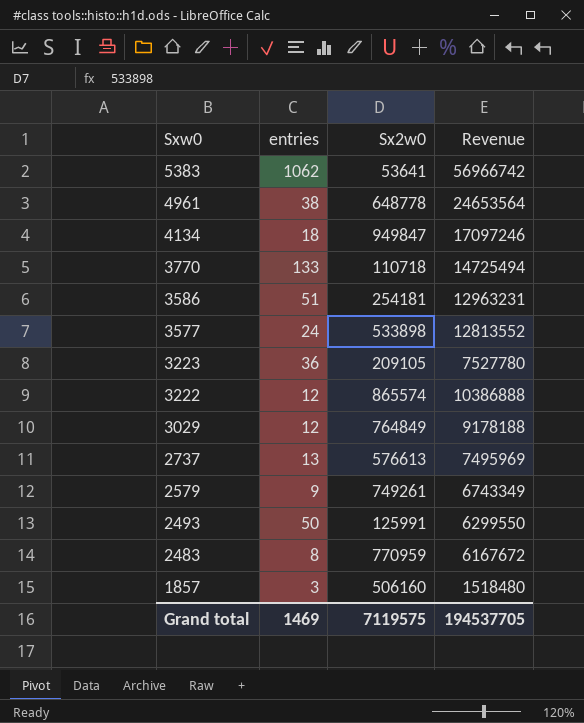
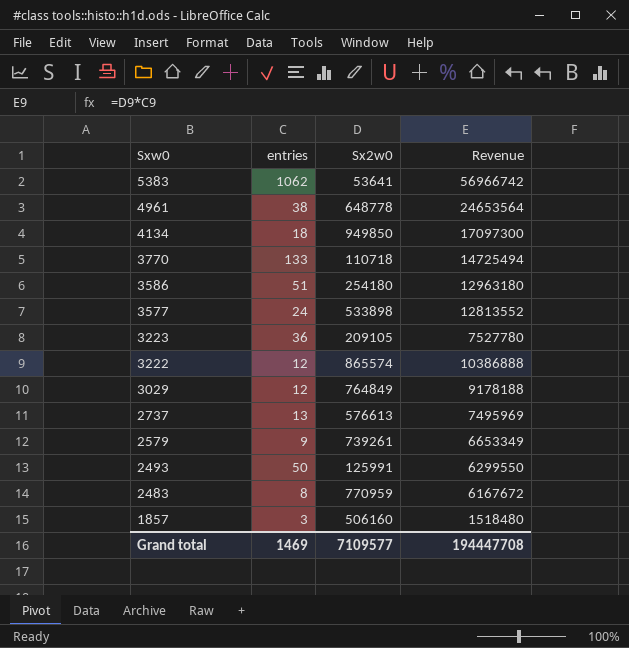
4134 | Sx2w0: 949847 -> 949850
4134 | Revenue: 17097246 -> 17097300
3586 | Sx2w0: 254181 -> 254180
3586 | Revenue: 12963231 -> 12963180
2579 | Sx2w0: 749261 -> 739261
2579 | Revenue: 6743349 -> 6653349
Grand total | Sx2w0: 7119575 -> 7109577
Grand total | Revenue: 194537705 -> 194447708

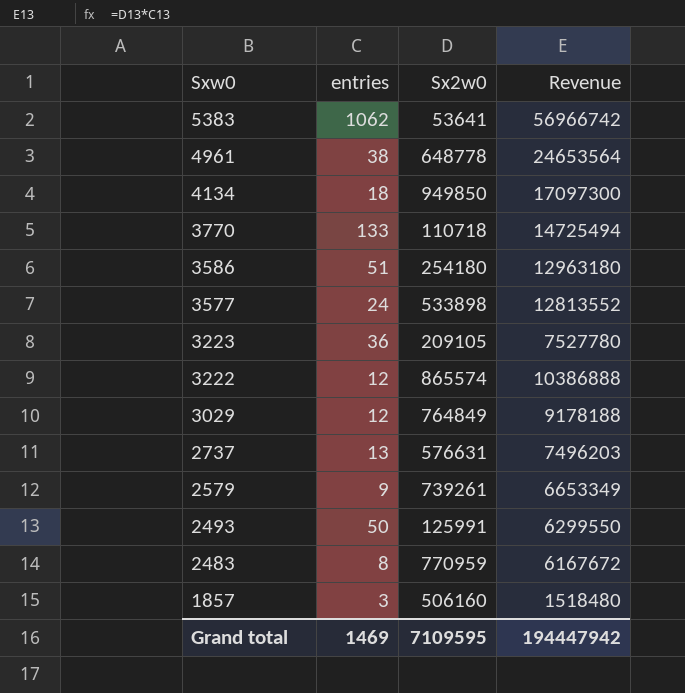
2737 | Sx2w0: 576613 -> 576631
2737 | Revenue: 7495969 -> 7496203
Grand total | Sx2w0: 7109577 -> 7109595
Grand total | Revenue: 194447708 -> 194447942

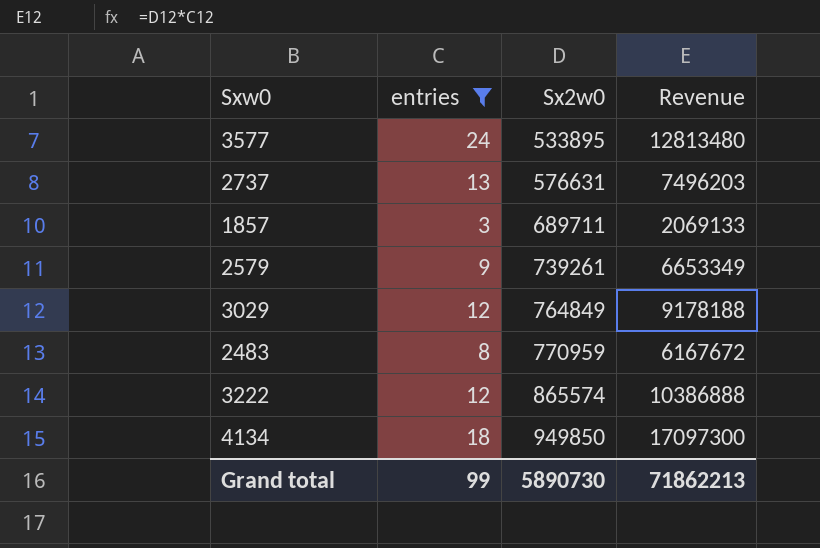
filter: none -> entries <= 24
row order: Sxw0 descending -> Sx2w0 ascending
3577 | Sx2w0: 533898 -> 533895
3577 | Revenue: 12813552 -> 12813480
1857 | Sx2w0: 506160 -> 689711
1857 | Revenue: 1518480 -> 2069133
Grand total | entries: 1469 -> 99
Grand total | Sx2w0: 7109595 -> 5890730
Grand total | Revenue: 194447942 -> 71862213

